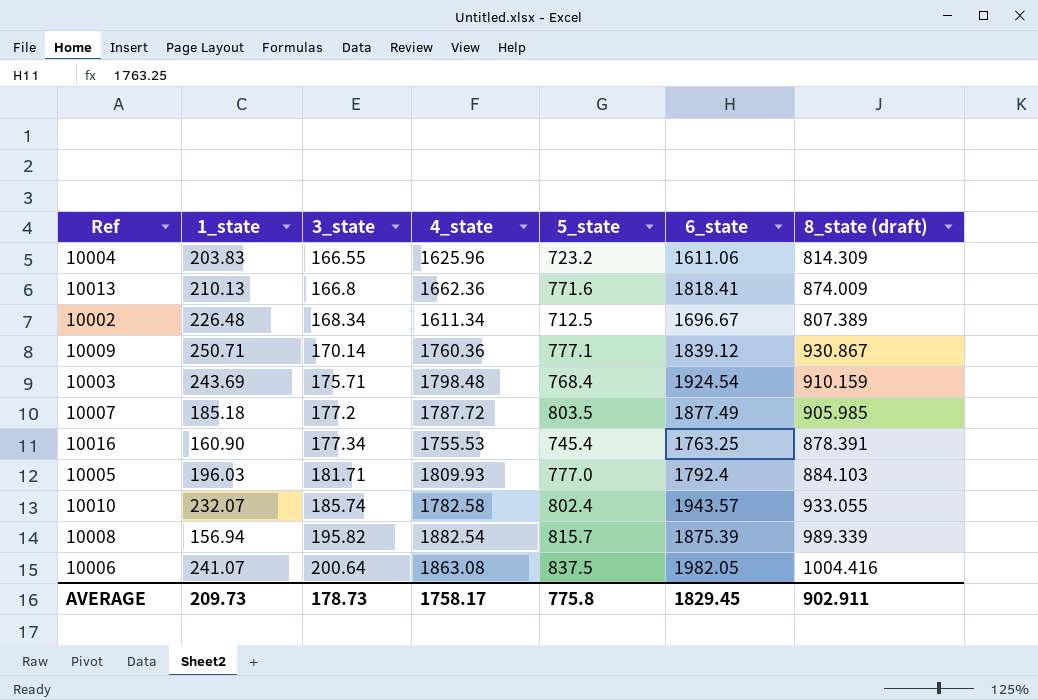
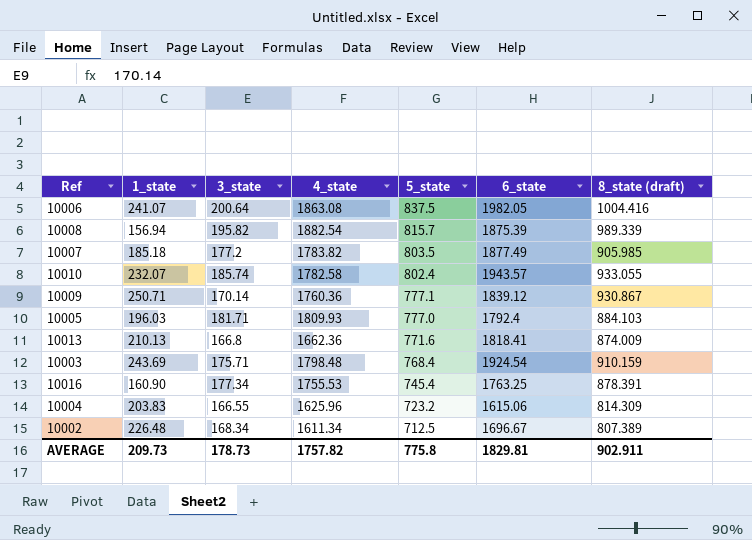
row order: 3_state ascending -> 5_state descending
10007 | 4_state: 1787.72 -> 1783.82
10004 | 6_state: 1611.06 -> 1615.06
AVERAGE | 4_state: 1758.17 -> 1757.82
AVERAGE | 6_state: 1829.45 -> 1829.81

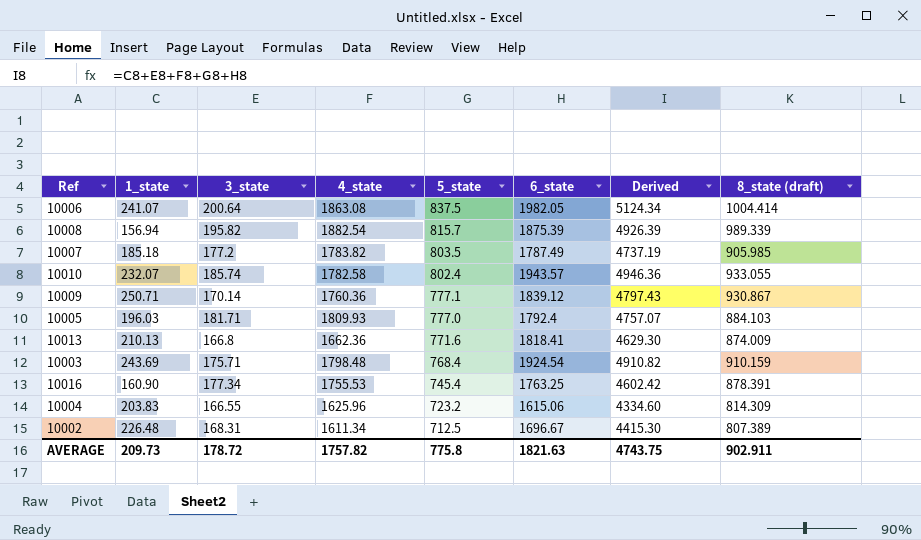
column Derived | formula: none -> [1_state] + [3_state] + [4_state] + [5_state] + [6_state]
10006 | 8_state (draft): 1004.416 -> 1004.414
10007 | 6_state: 1877.49 -> 1787.49
10002 | 3_state: 168.34 -> 168.31
AVERAGE | 3_state: 178.73 -> 178.72
AVERAGE | 6_state: 1829.81 -> 1821.63

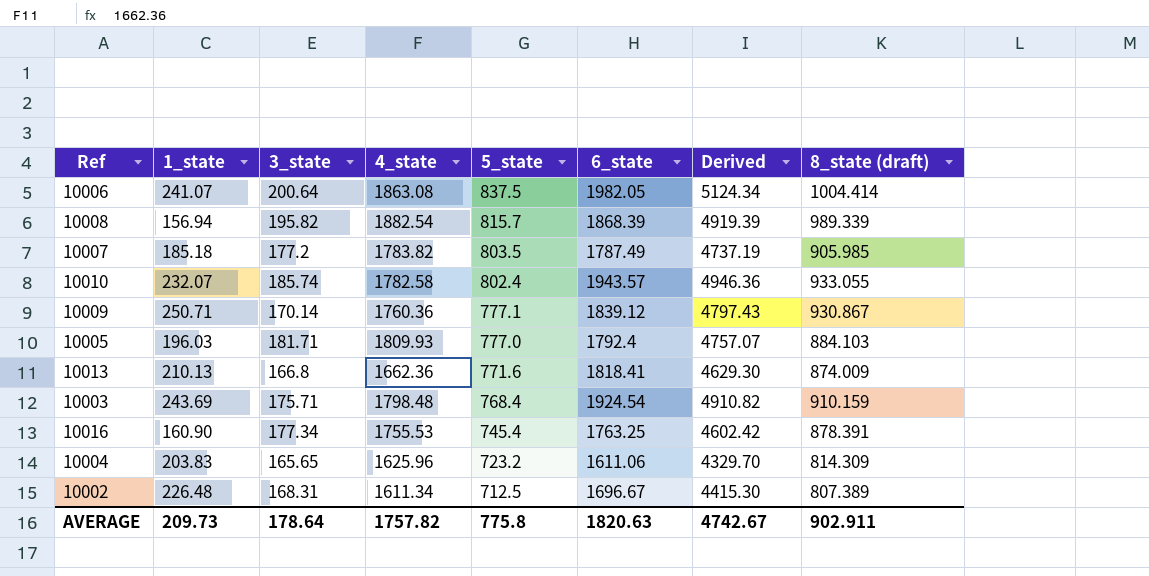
10008 | 6_state: 1875.39 -> 1868.39
10008 | Derived: 4926.39 -> 4919.39
10004 | 3_state: 166.55 -> 165.65
10004 | 6_state: 1615.06 -> 1611.06
10004 | Derived: 4334.60 -> 4329.70
AVERAGE | 3_state: 178.72 -> 178.64
AVERAGE | 6_state: 1821.63 -> 1820.63
AVERAGE | Derived: 4743.75 -> 4742.67

